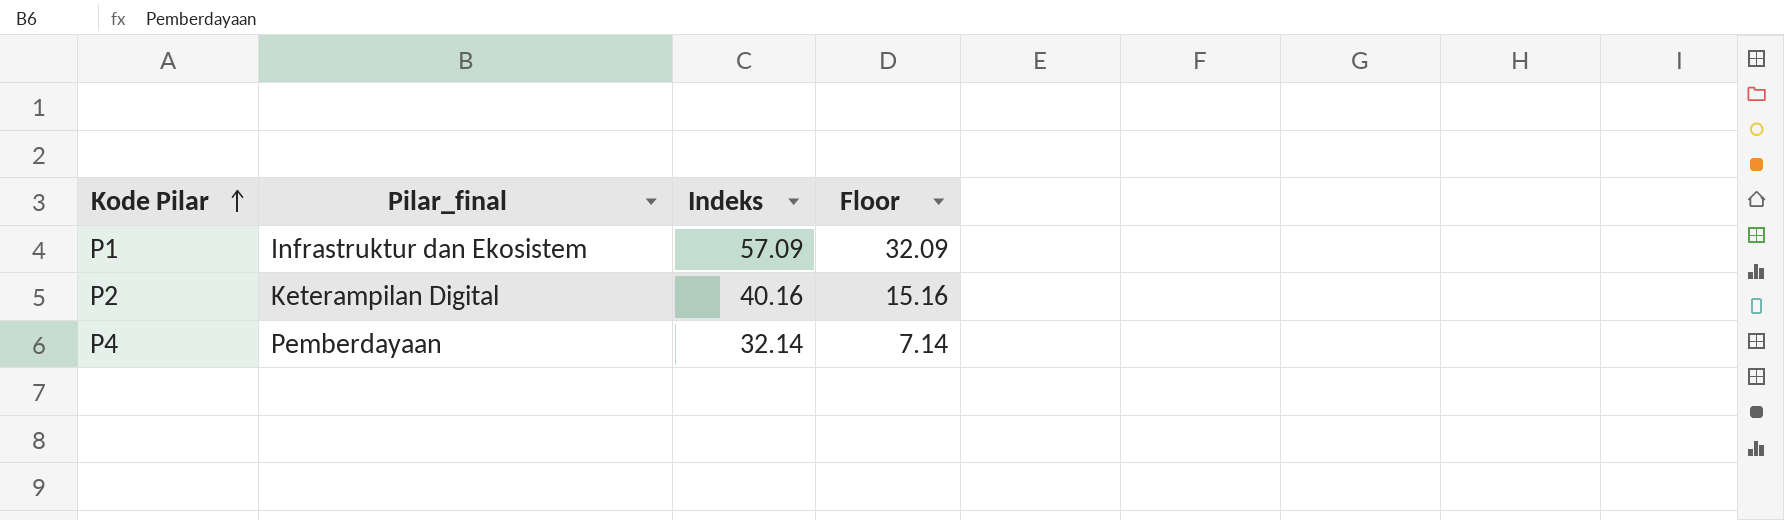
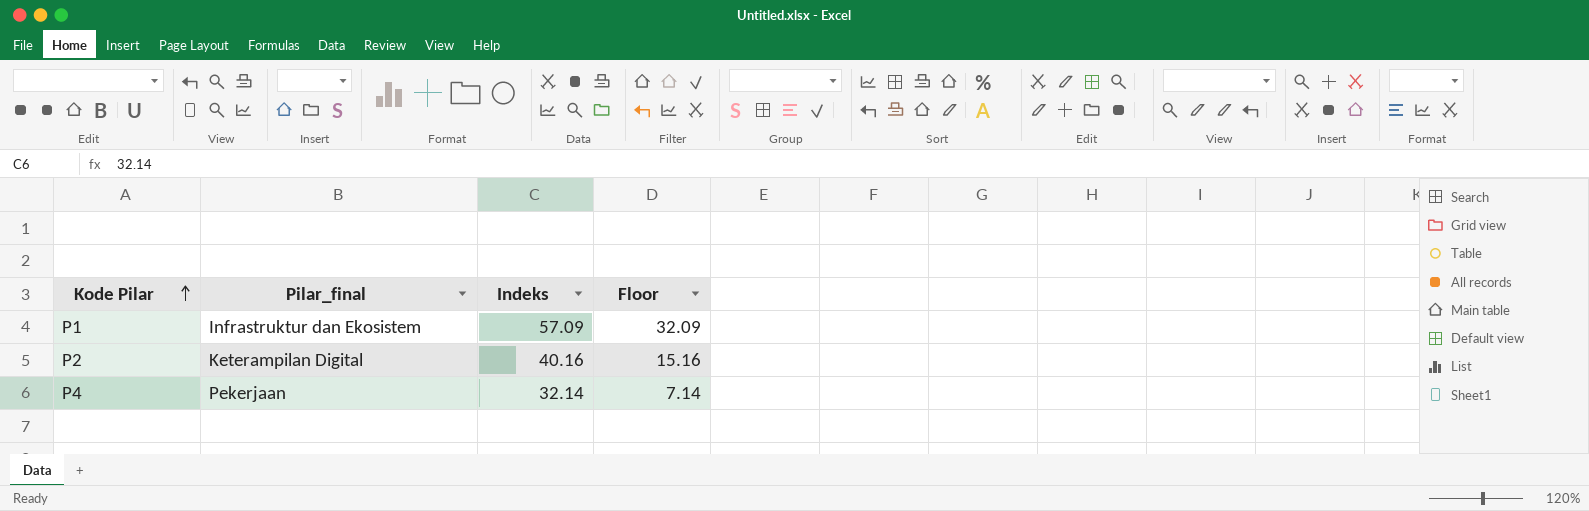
P4 | Pilar_final: Pemberdayaan -> Pekerjaan

